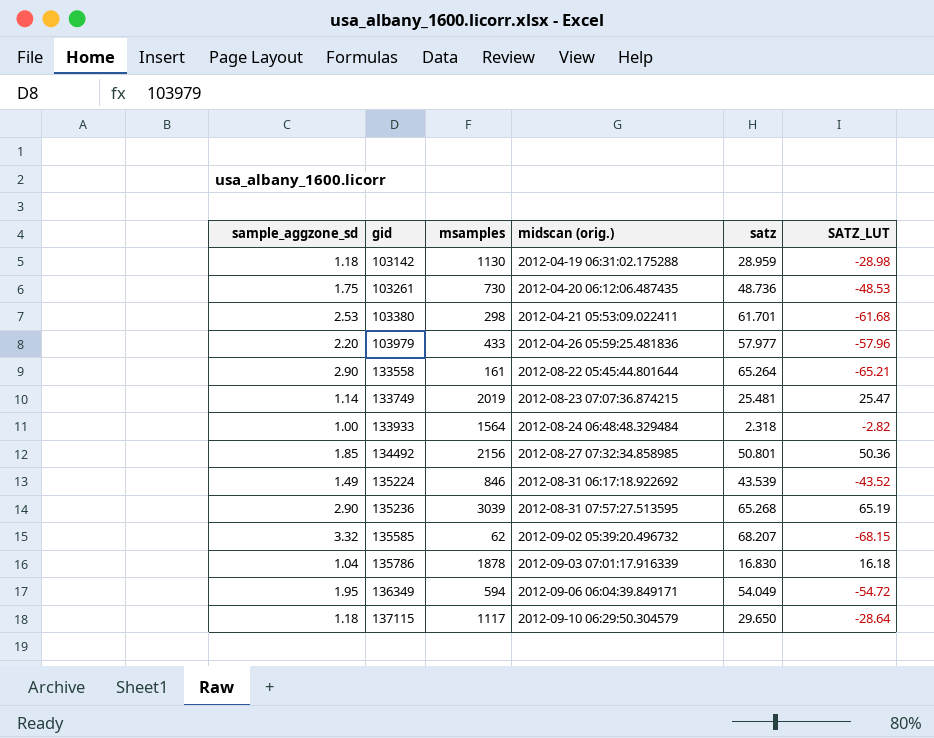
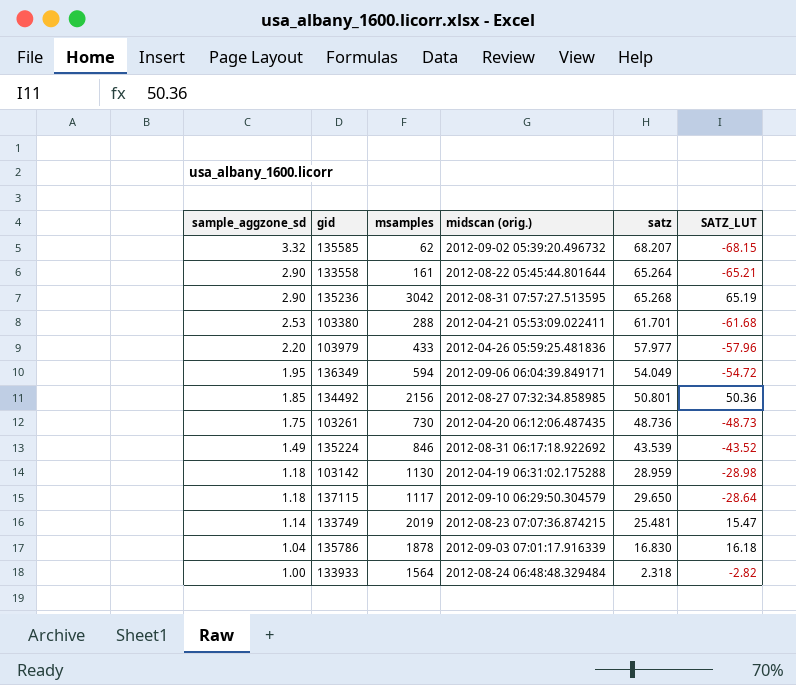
row order: gid ascending -> sample_aggzone_sd descending
135236 | msamples: 3039 -> 3042
103380 | msamples: 298 -> 288
103261 | SATZ_LUT: -48.53 -> -48.73
133749 | SATZ_LUT: 25.47 -> 15.47

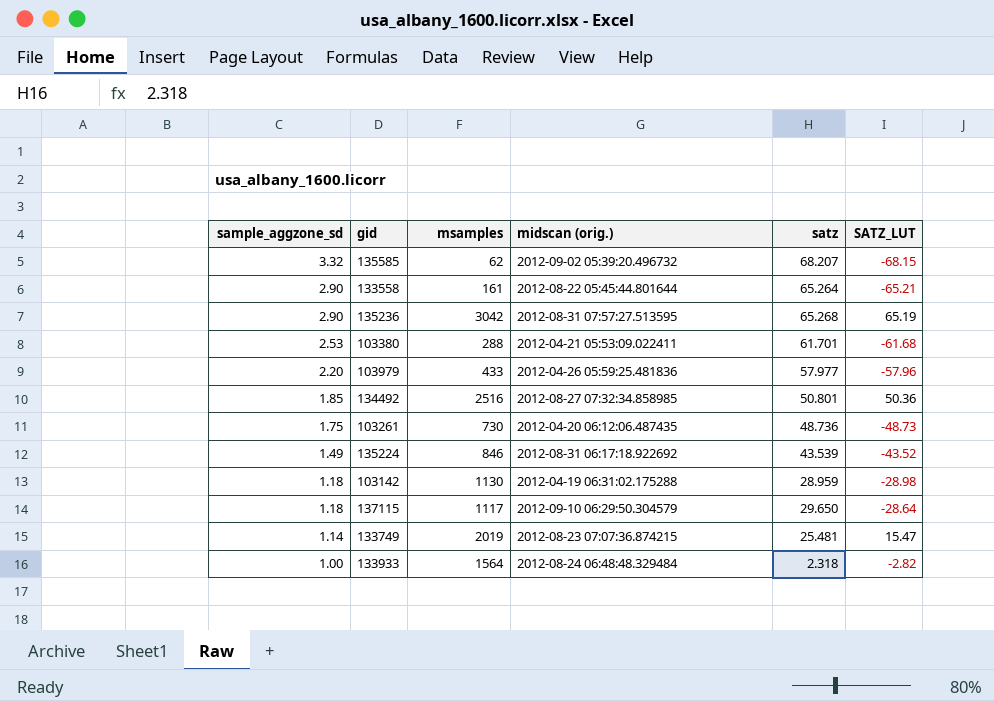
row 136349: 1.95 | 594 | 2012-09-06 06:04:39.849171 | 54.049 | -54.72 -> none
row 135786: 1.04 | 1878 | 2012-09-03 07:01:17.916339 | 16.830 | 16.18 -> none
134492 | msamples: 2156 -> 2516

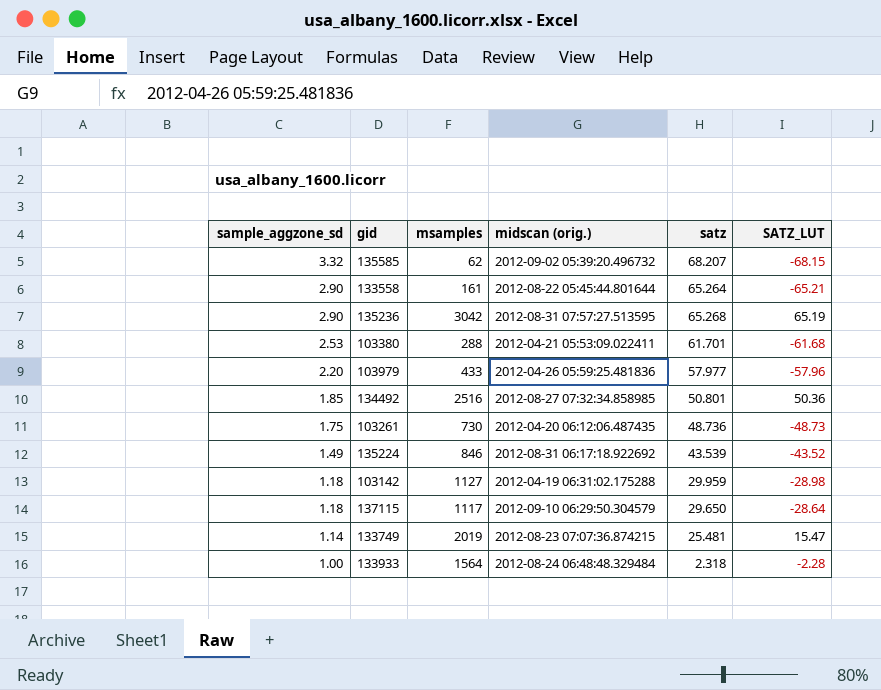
103142 | msamples: 1130 -> 1127
103142 | satz: 28.959 -> 29.959
133933 | SATZ_LUT: -2.82 -> -2.28

